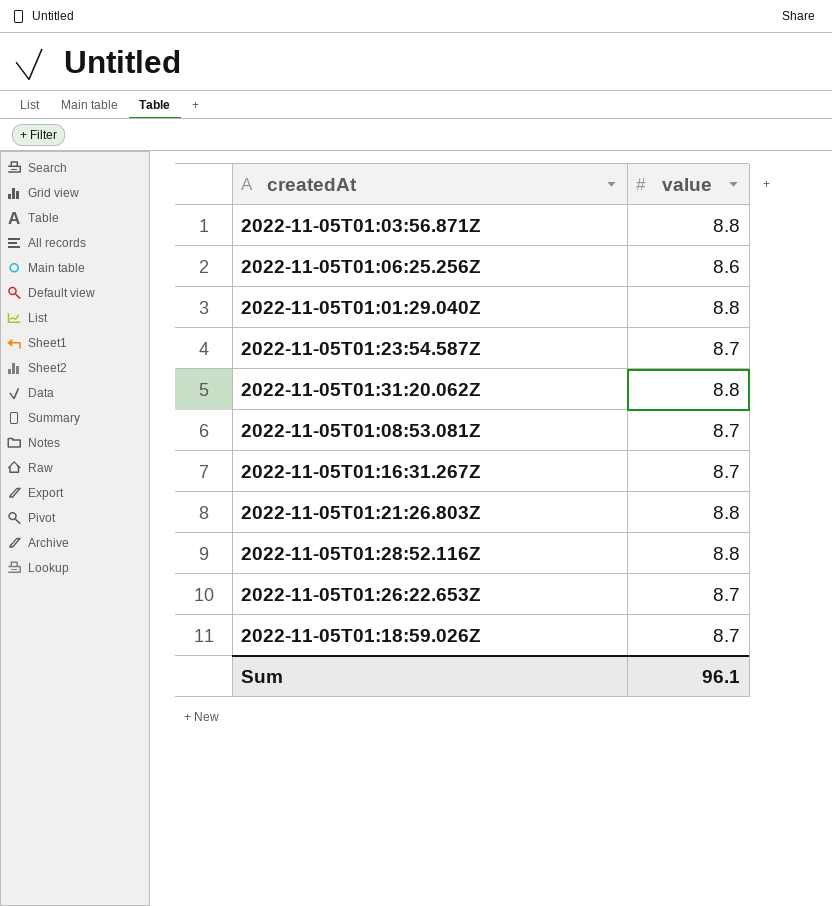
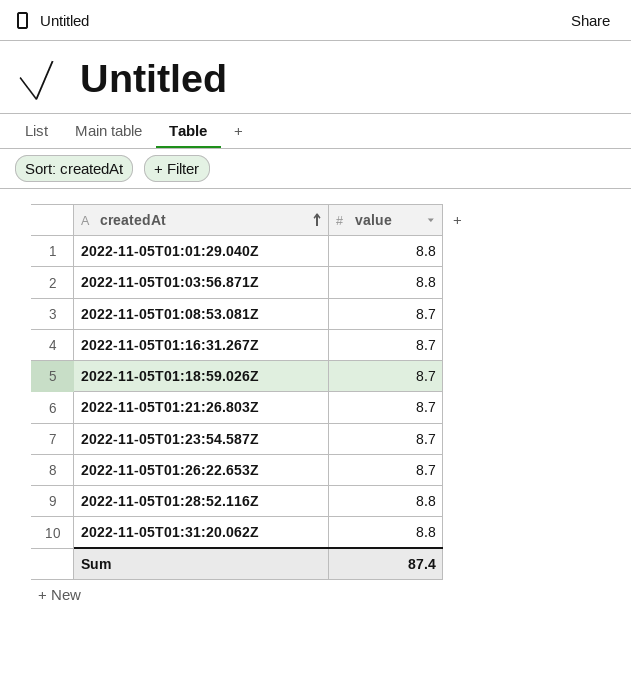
row order: none -> createdAt ascending
row 2022-11-05T01:06:25.256Z: 8.6 -> none
2022-11-05T01:21:26.803Z | value: 8.8 -> 8.7
Sum | value: 96.1 -> 87.4

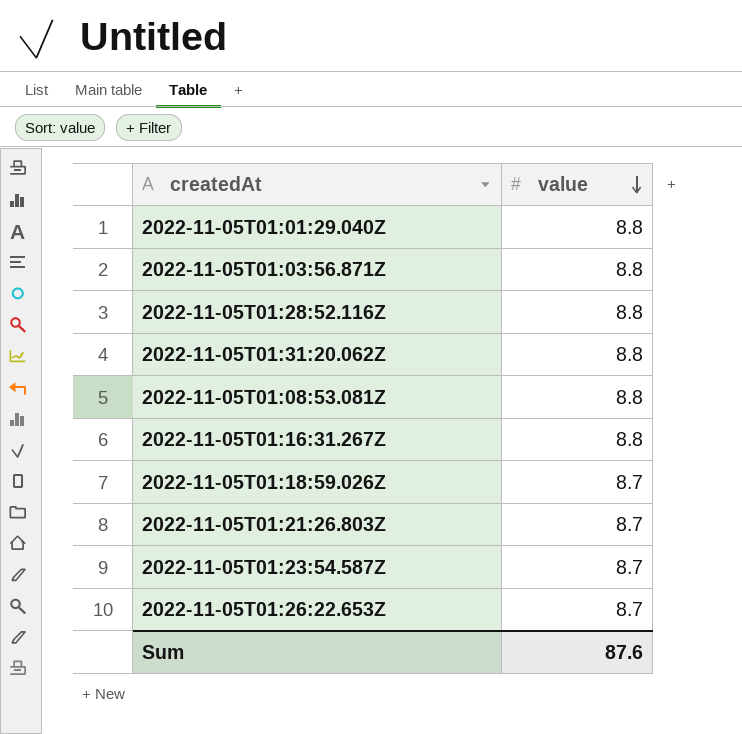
row order: createdAt ascending -> value descending
2022-11-05T01:08:53.081Z | value: 8.7 -> 8.8
2022-11-05T01:16:31.267Z | value: 8.7 -> 8.8
Sum | value: 87.4 -> 87.6

